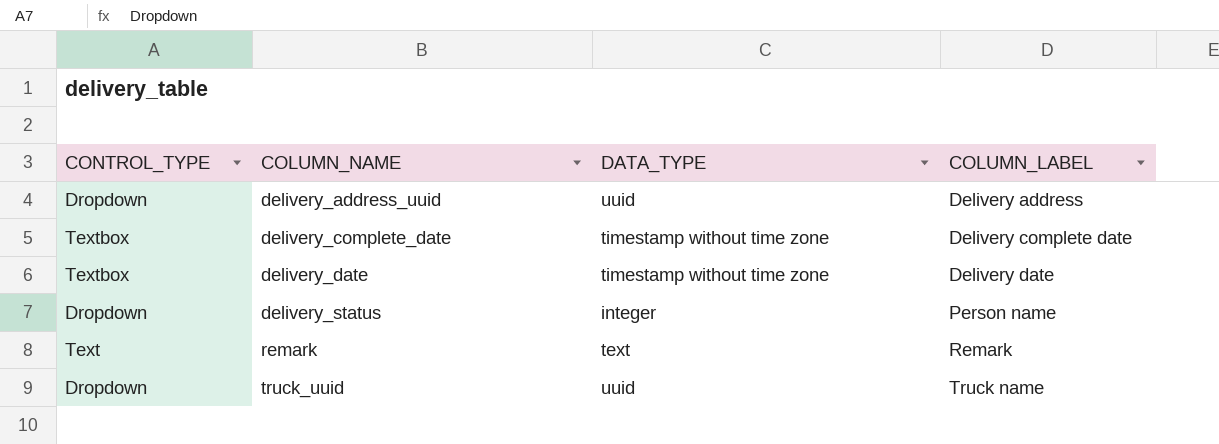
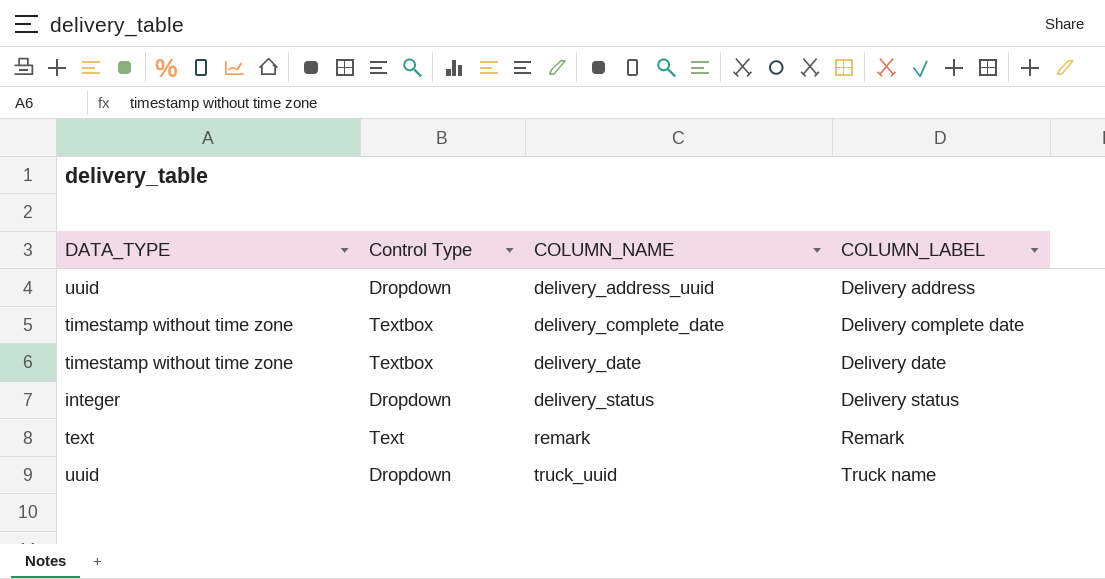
column DATA_TYPE | position: 3 -> 1
column name: CONTROL_TYPE -> Control Type
delivery_status | COLUMN_LABEL: Person name -> Delivery status

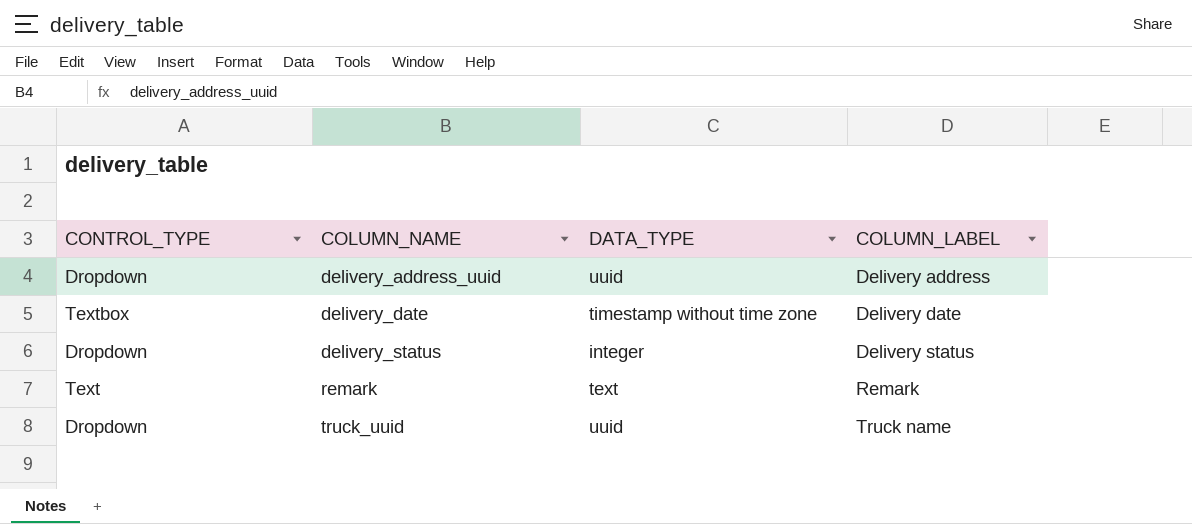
column name: Control Type -> CONTROL_TYPE
column DATA_TYPE | position: 1 -> 3
row delivery_complete_date: timestamp without time zone | Textbox | Delivery complete date -> none

